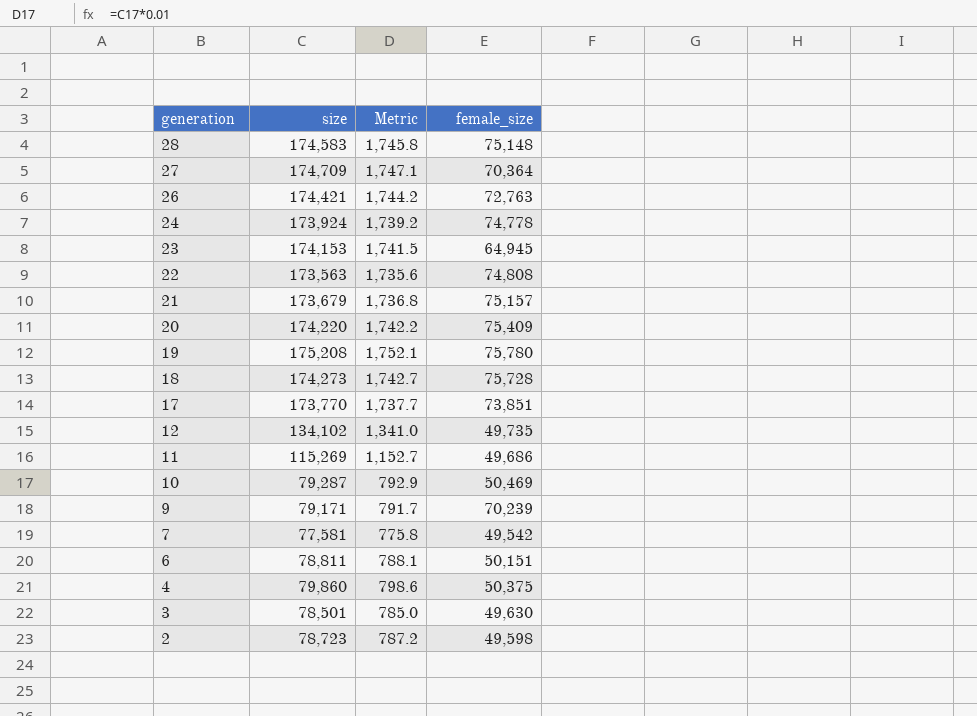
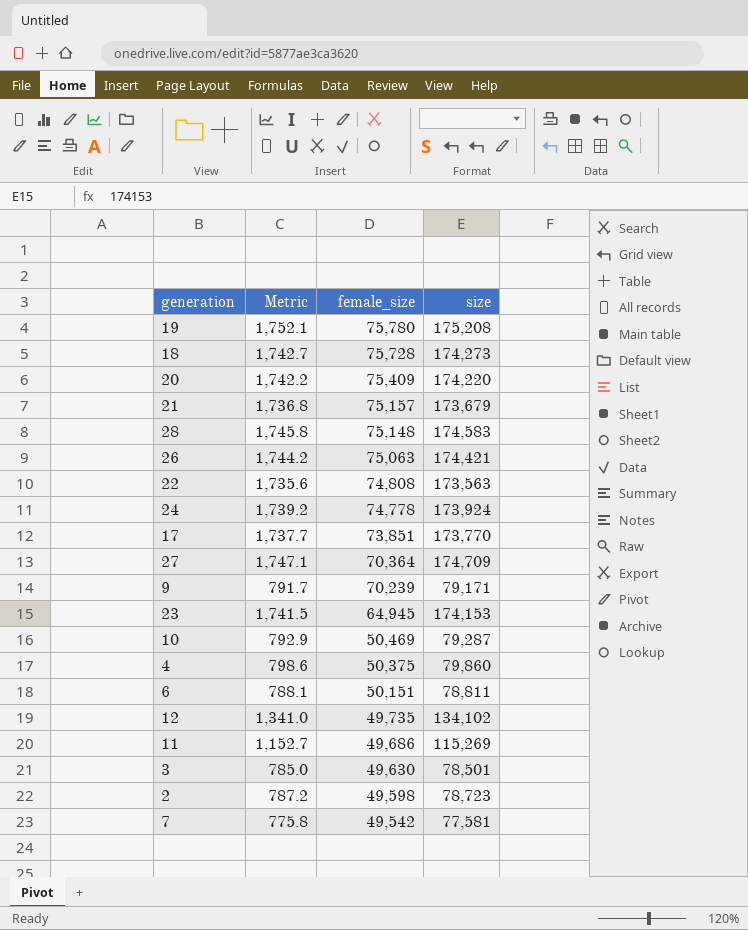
row order: generation descending -> female_size descending
column size | position: 2 -> 4
26 | female_size: 72,763 -> 75,063

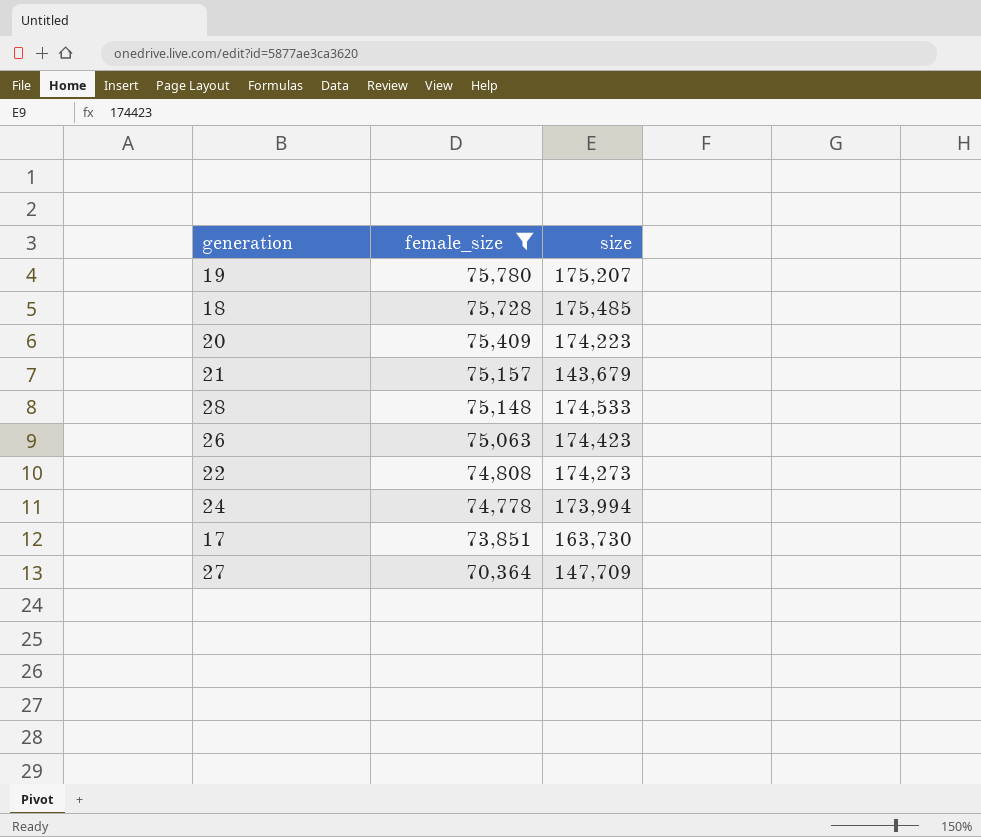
filter: none -> female_size >= 70,364
column Metric | formula: [size] * 0.01 -> none
19 | size: 175,208 -> 175,207
18 | size: 174,273 -> 175,485
20 | size: 174,220 -> 174,223
21 | size: 173,679 -> 143,679
28 | size: 174,583 -> 174,533
26 | size: 174,421 -> 174,423
22 | size: 173,563 -> 174,273
24 | size: 173,924 -> 173,994
17 | size: 173,770 -> 163,730
27 | size: 174,709 -> 147,709

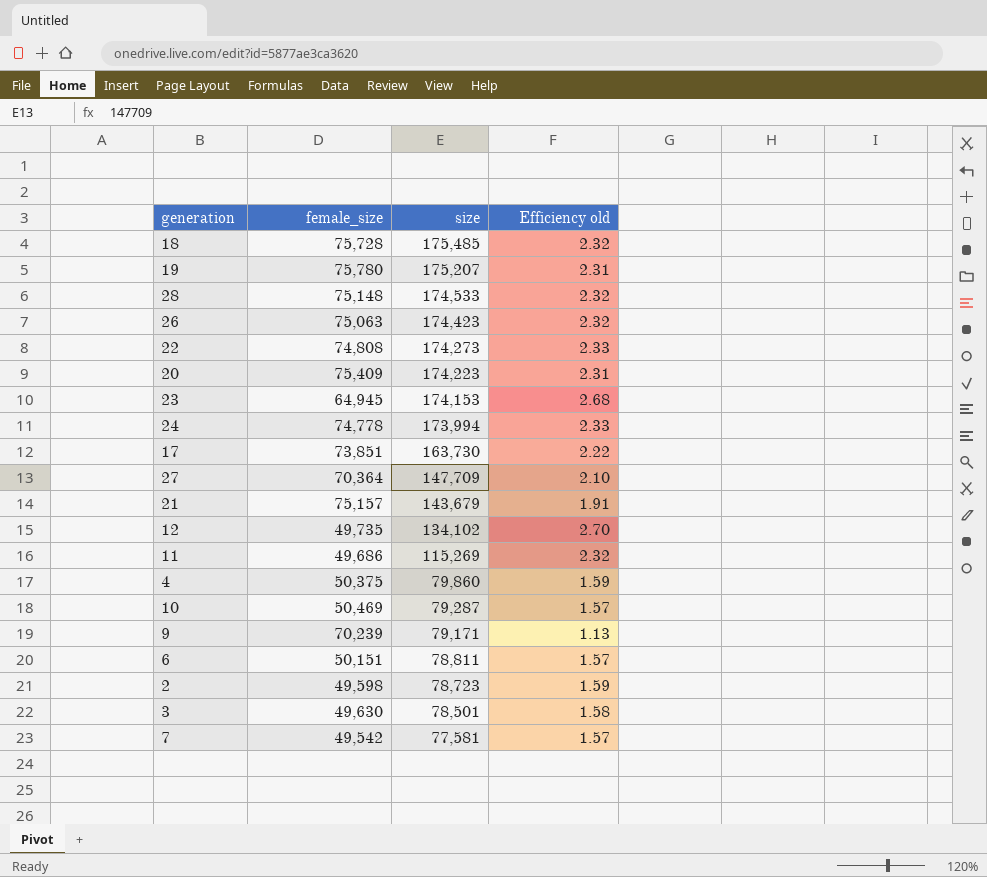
filter: female_size >= 70,364 -> none
row order: female_size descending -> size descending
column Efficiency old | formula: none -> [size] / [female_size]

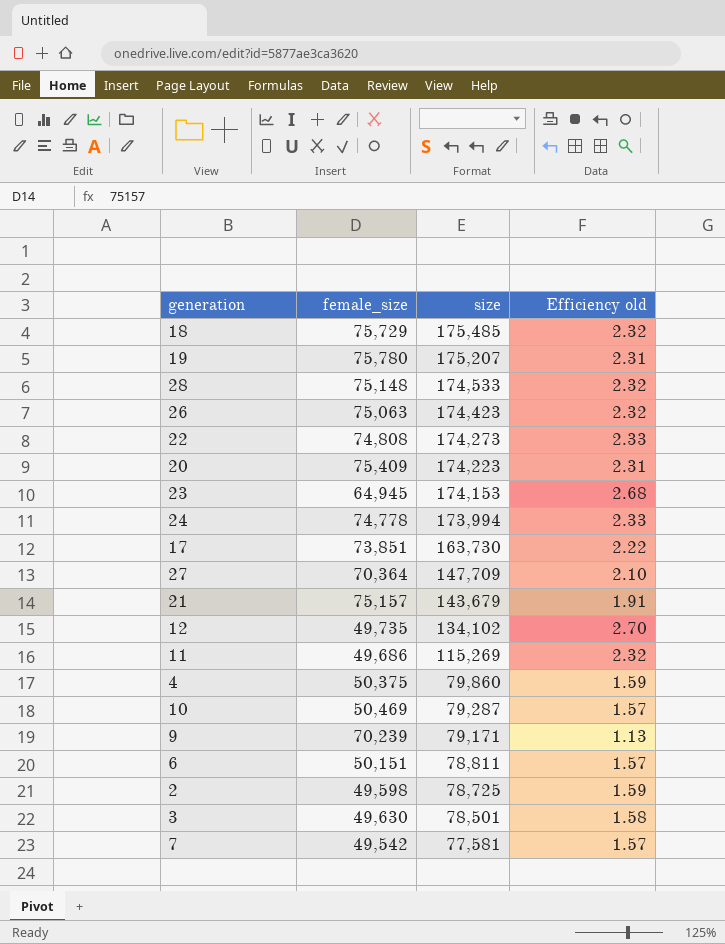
18 | female_size: 75,728 -> 75,729
2 | size: 78,723 -> 78,725

